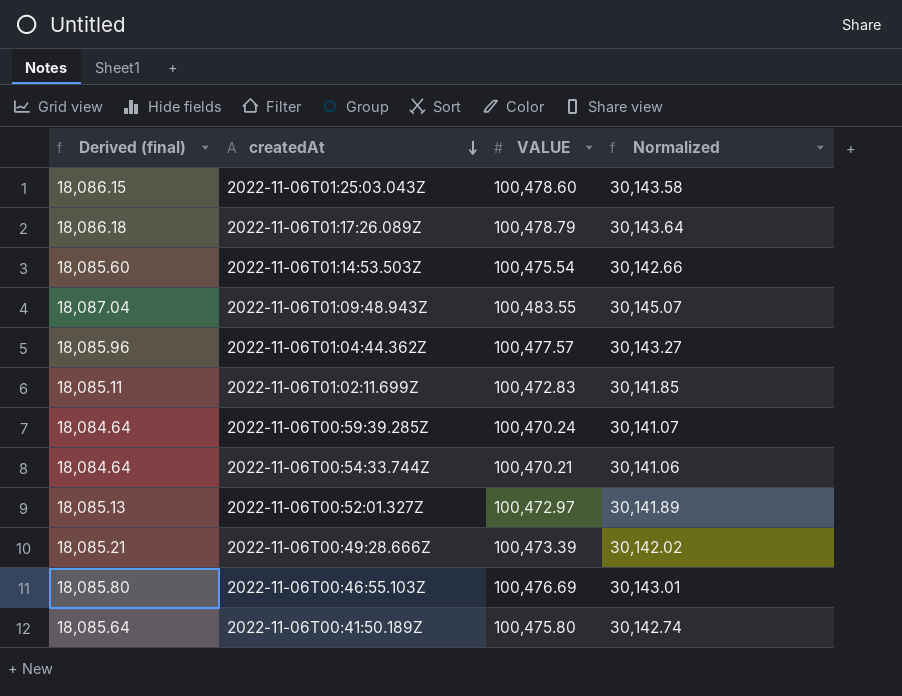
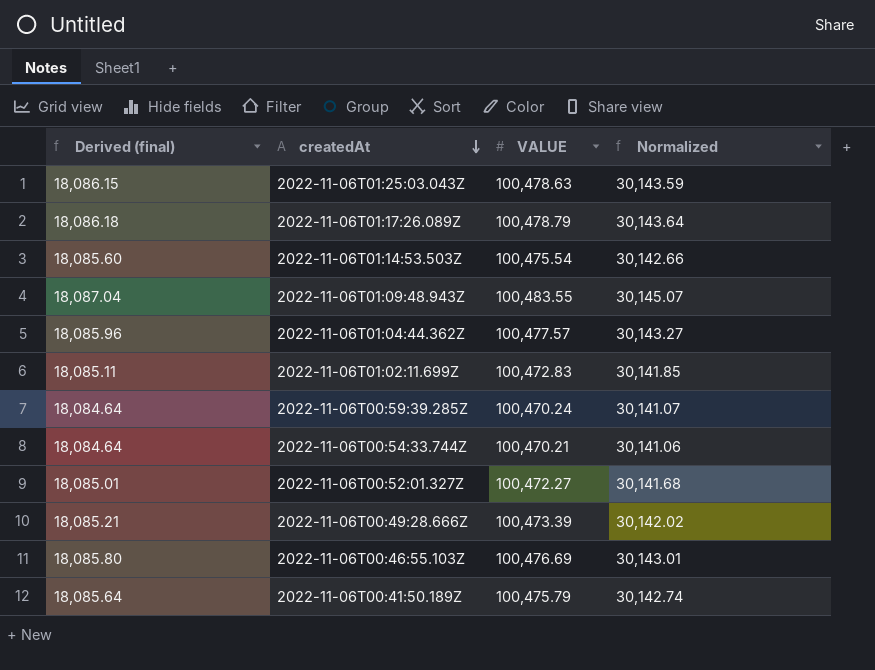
2022-11-06T01:25:03.043Z | VALUE: 100,478.60 -> 100,478.63
2022-11-06T01:25:03.043Z | Normalized: 30,143.58 -> 30,143.59
2022-11-06T00:52:01.327Z | Derived (final): 18,085.13 -> 18,085.01
2022-11-06T00:52:01.327Z | VALUE: 100,472.97 -> 100,472.27
2022-11-06T00:52:01.327Z | Normalized: 30,141.89 -> 30,141.68
2022-11-06T00:41:50.189Z | VALUE: 100,475.80 -> 100,475.79

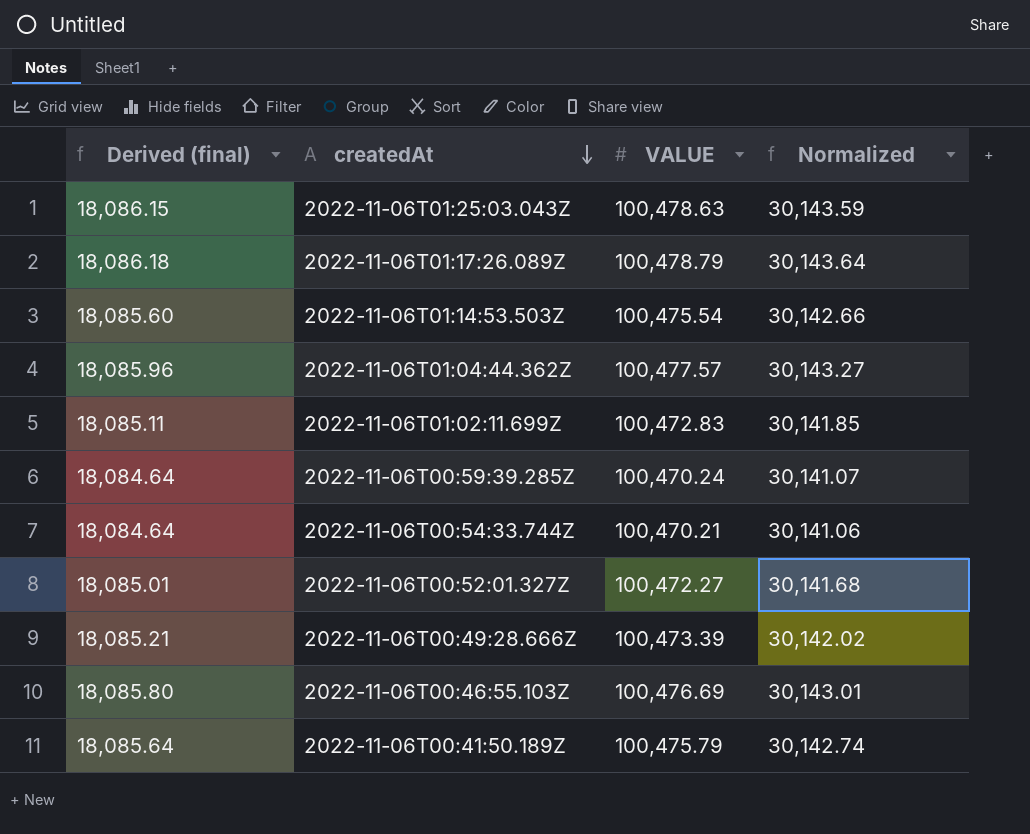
row 2022-11-06T01:09:48.943Z: 18,087.04 | 100,483.55 | 30,145.07 -> none

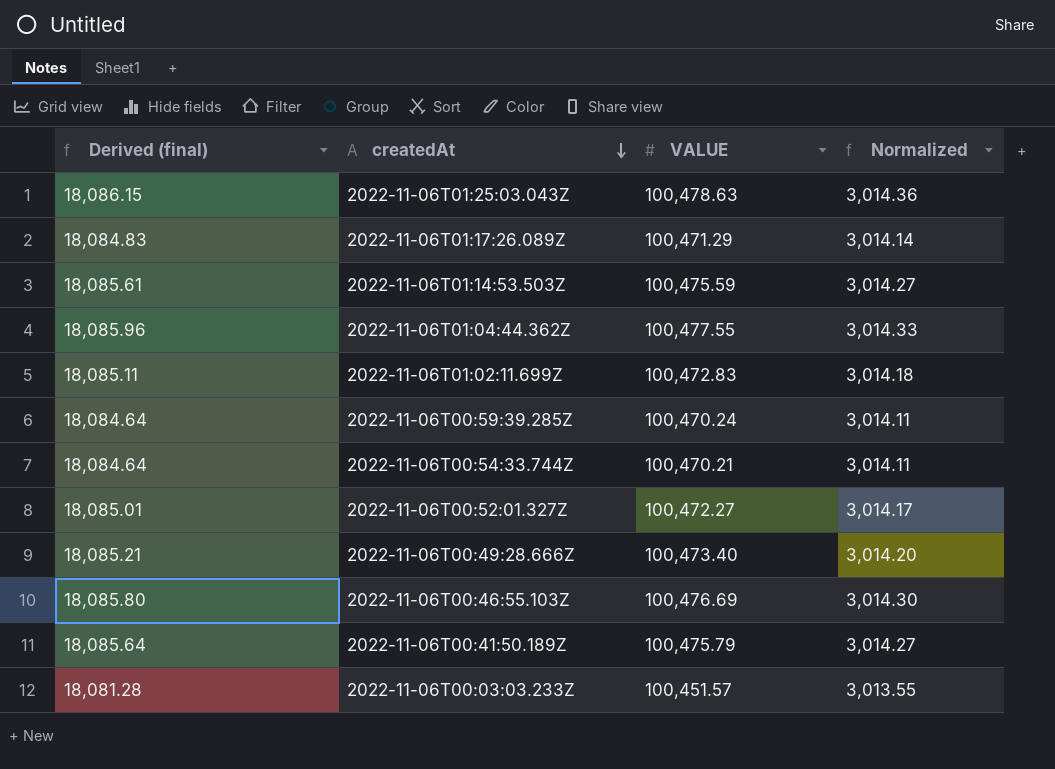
column Normalized | formula: [VALUE] * 0.3 -> [VALUE] * 0.03
2022-11-06T01:17:26.089Z | Derived (final): 18,086.18 -> 18,084.83
2022-11-06T01:17:26.089Z | VALUE: 100,478.79 -> 100,471.29
2022-11-06T01:14:53.503Z | Derived (final): 18,085.60 -> 18,085.61
2022-11-06T01:14:53.503Z | VALUE: 100,475.54 -> 100,475.59
2022-11-06T01:04:44.362Z | VALUE: 100,477.57 -> 100,477.55
2022-11-06T00:49:28.666Z | VALUE: 100,473.39 -> 100,473.40
row 2022-11-06T00:03:03.233Z: none -> 18,081.28 | 100,451.57 | 3,013.55

